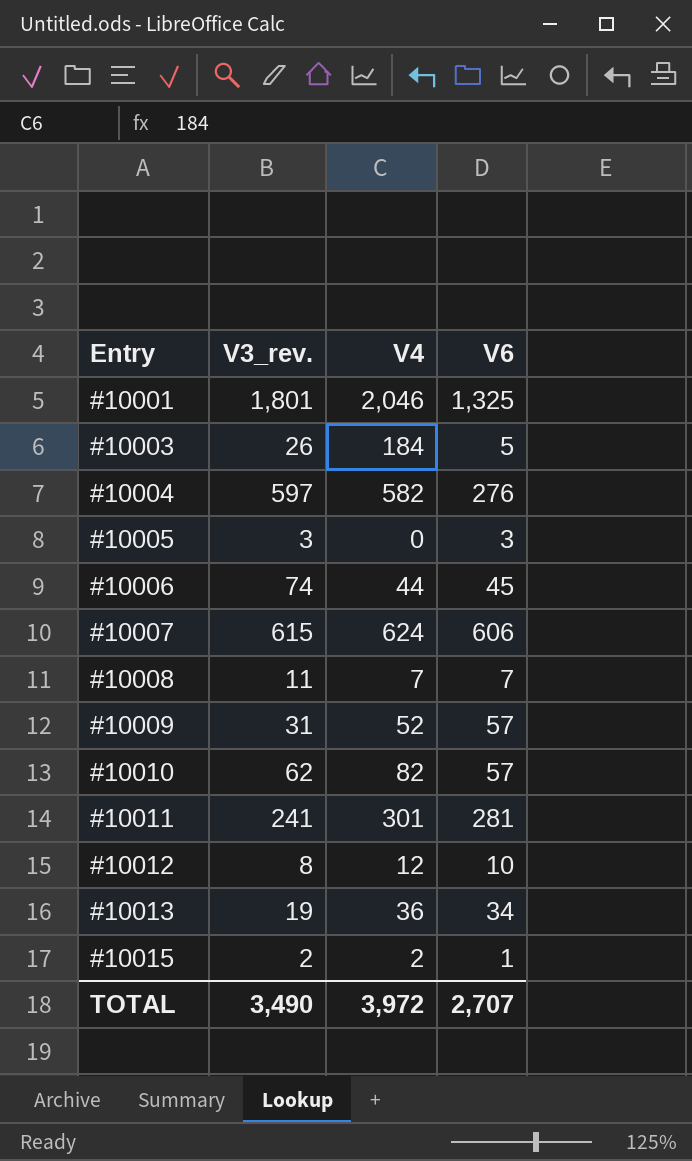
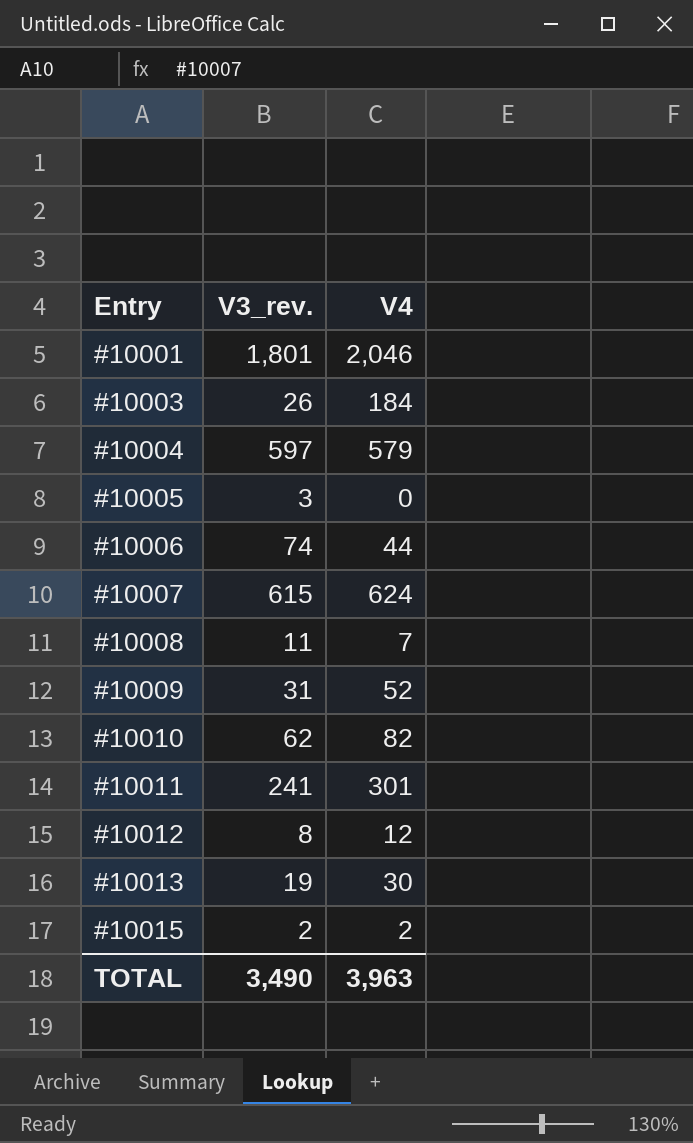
column V6 | position: 4 -> none
#10004 | V4: 582 -> 579
#10013 | V4: 36 -> 30
TOTAL | V4: 3,972 -> 3,963

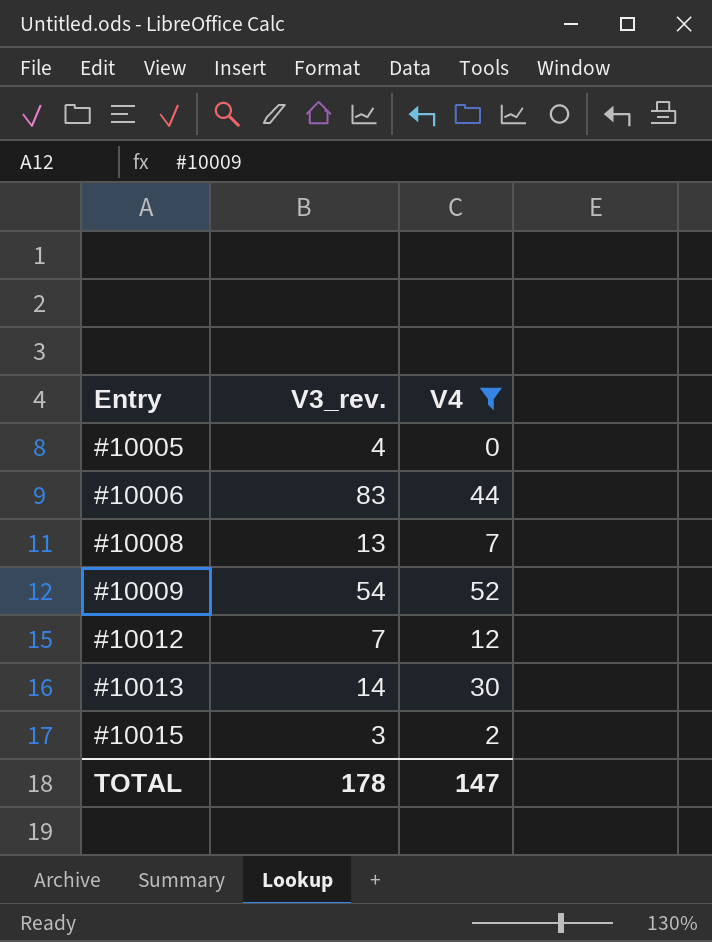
filter: none -> V4 <= 52
#10005 | V3_rev.: 3 -> 4
#10006 | V3_rev.: 74 -> 83
#10008 | V3_rev.: 11 -> 13
#10009 | V3_rev.: 31 -> 54
#10012 | V3_rev.: 8 -> 7
#10013 | V3_rev.: 19 -> 14
#10015 | V3_rev.: 2 -> 3
TOTAL | V3_rev.: 3,490 -> 178
TOTAL | V4: 3,963 -> 147

